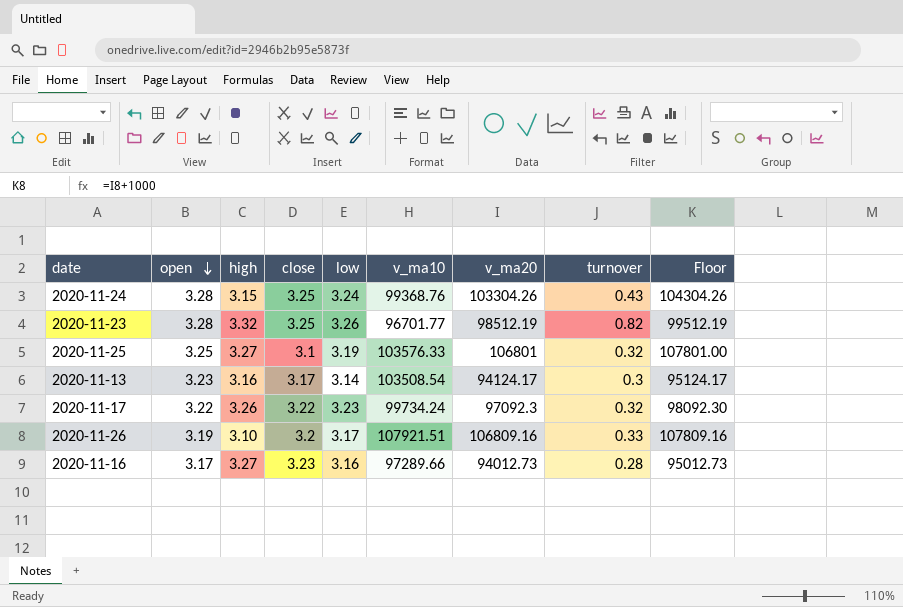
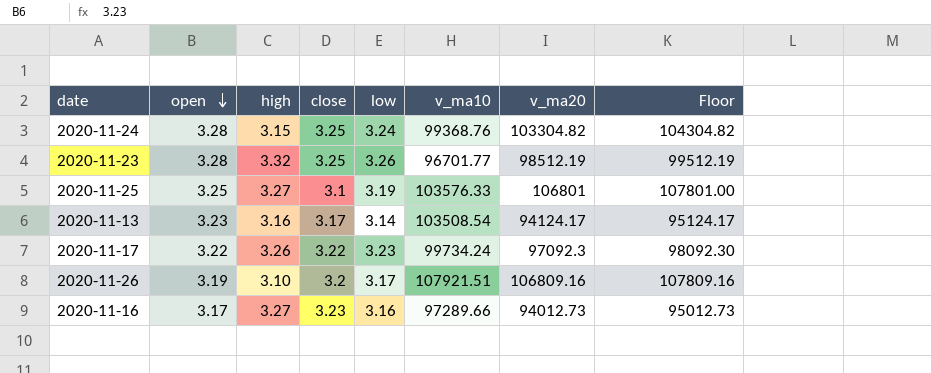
column turnover | position: 8 -> none
2020-11-24 | v_ma20: 103304.26 -> 103304.82
2020-11-24 | Floor: 104304.26 -> 104304.82

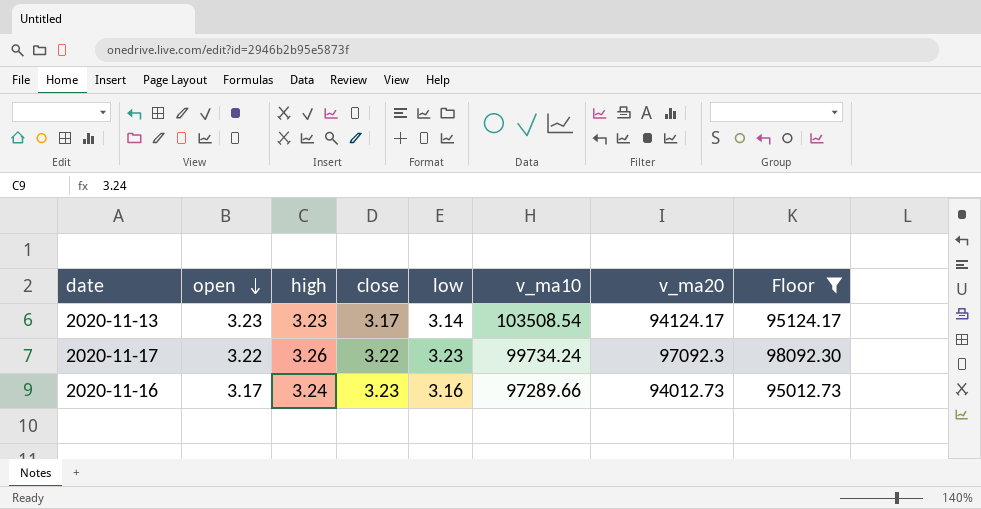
filter: none -> Floor <= 98092.30
2020-11-13 | high: 3.16 -> 3.23
2020-11-16 | high: 3.27 -> 3.24

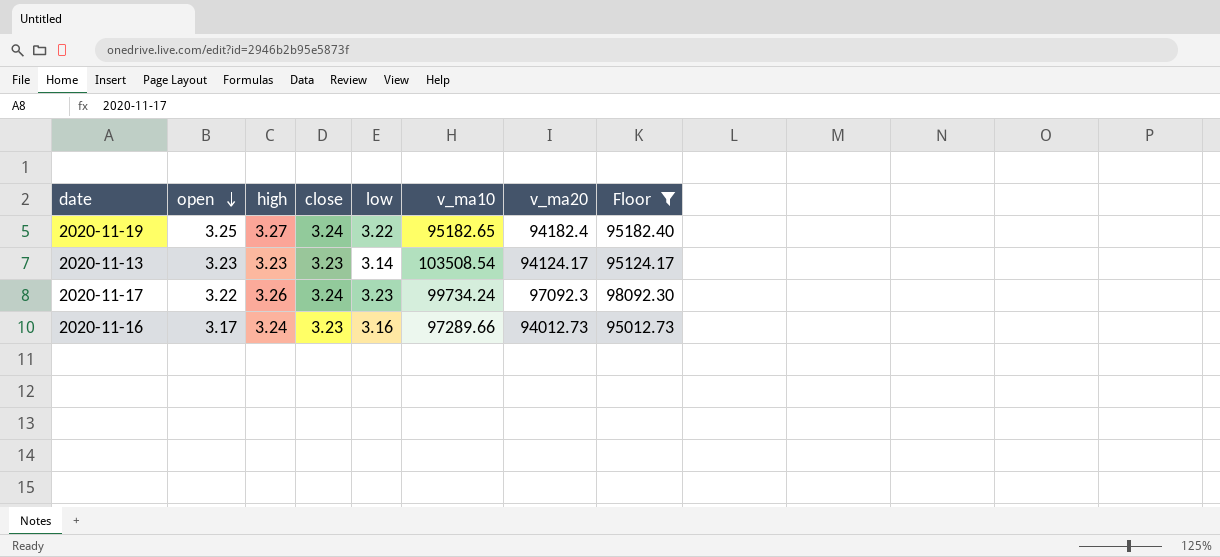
row 2020-11-19: none -> 3.25 | 3.27 | 3.24 | 3.22 | 95182.65 | 94182.4 | 95182.40
2020-11-13 | close: 3.17 -> 3.23
2020-11-17 | close: 3.22 -> 3.24

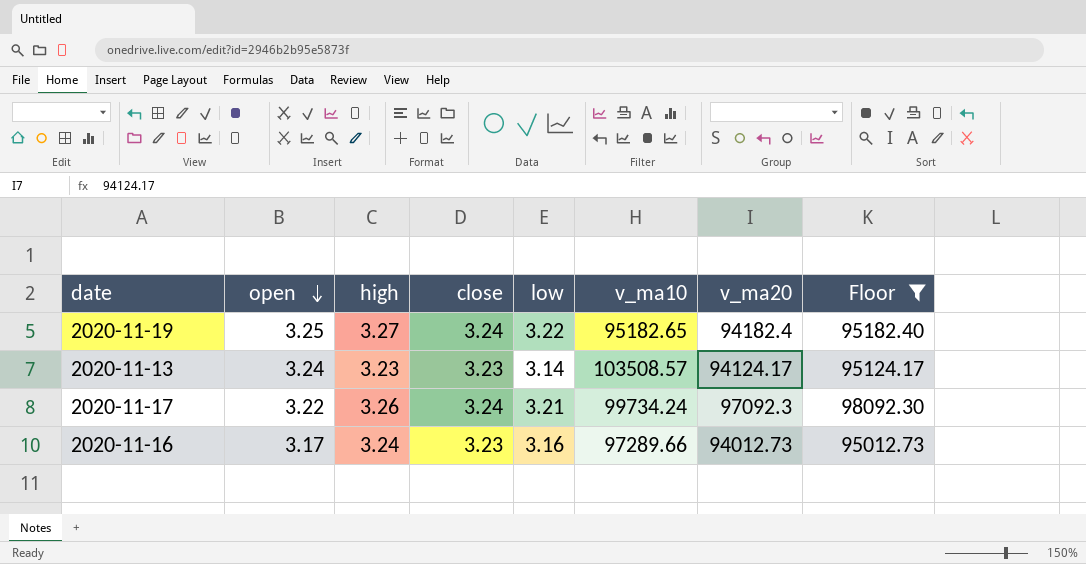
2020-11-13 | open: 3.23 -> 3.24
2020-11-13 | v_ma10: 103508.54 -> 103508.57
2020-11-17 | low: 3.23 -> 3.21

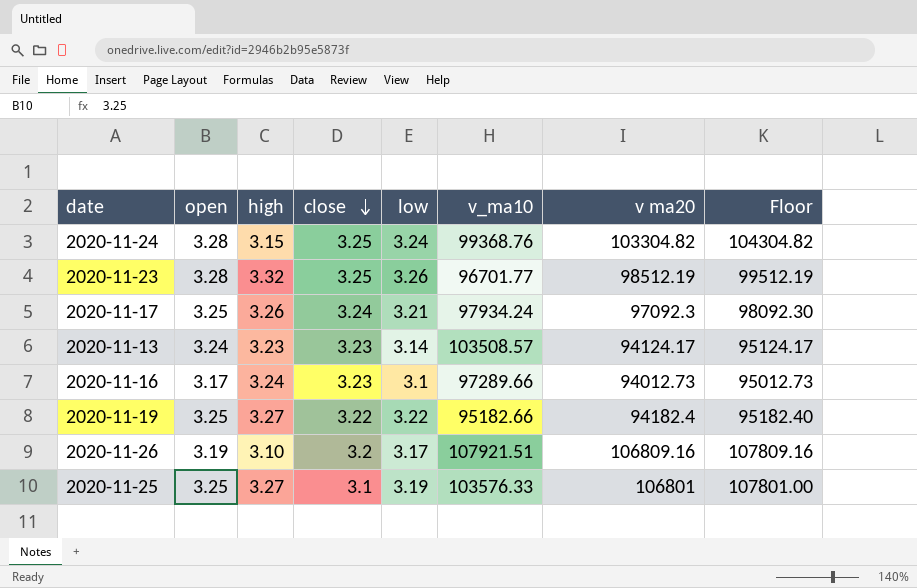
filter: Floor <= 98092.30 -> none
row order: open descending -> close descending
column name: v_ma20 -> v ma20
2020-11-17 | open: 3.22 -> 3.25
2020-11-17 | v_ma10: 99734.24 -> 97934.24
2020-11-16 | low: 3.16 -> 3.1
2020-11-19 | close: 3.24 -> 3.22
2020-11-19 | v_ma10: 95182.65 -> 95182.66

